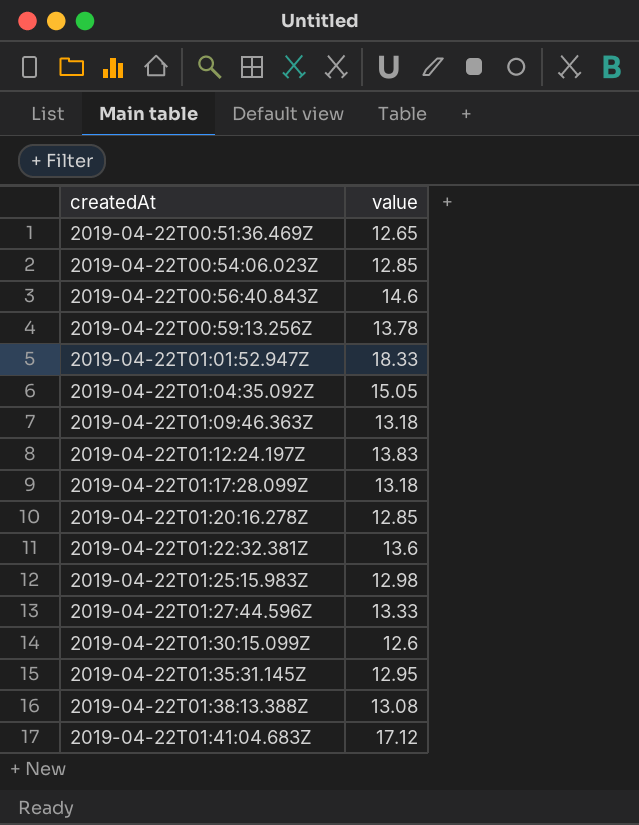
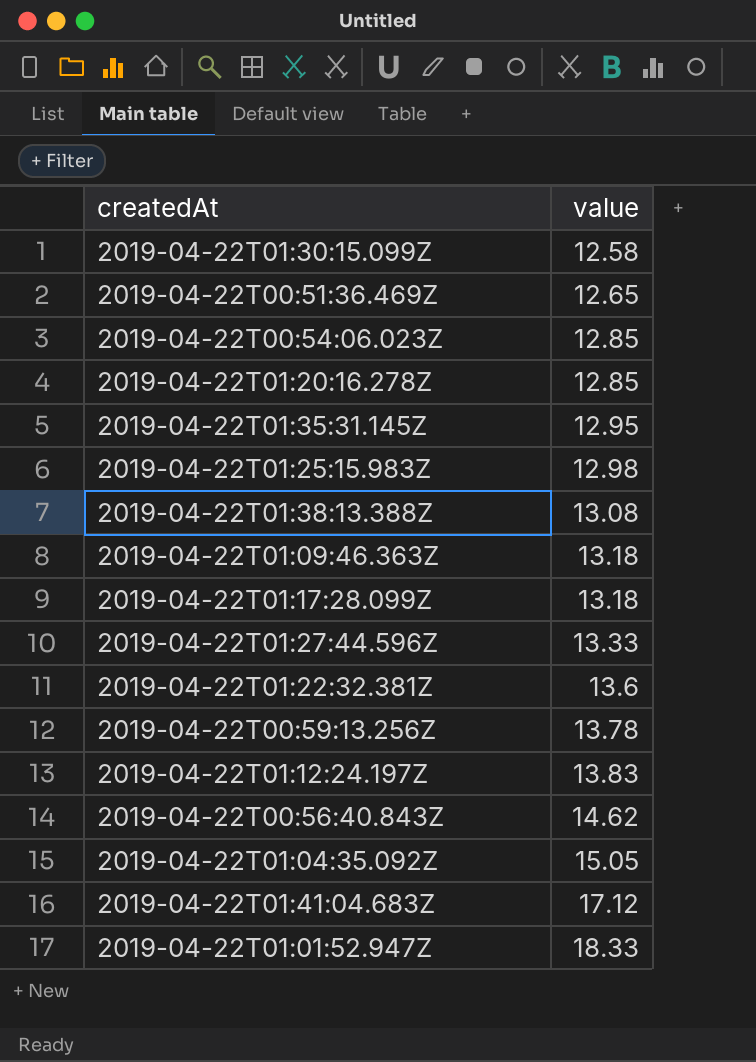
row order: createdAt ascending -> value ascending
2019-04-22T01:30:15.099Z | value: 12.6 -> 12.58
2019-04-22T00:56:40.843Z | value: 14.6 -> 14.62

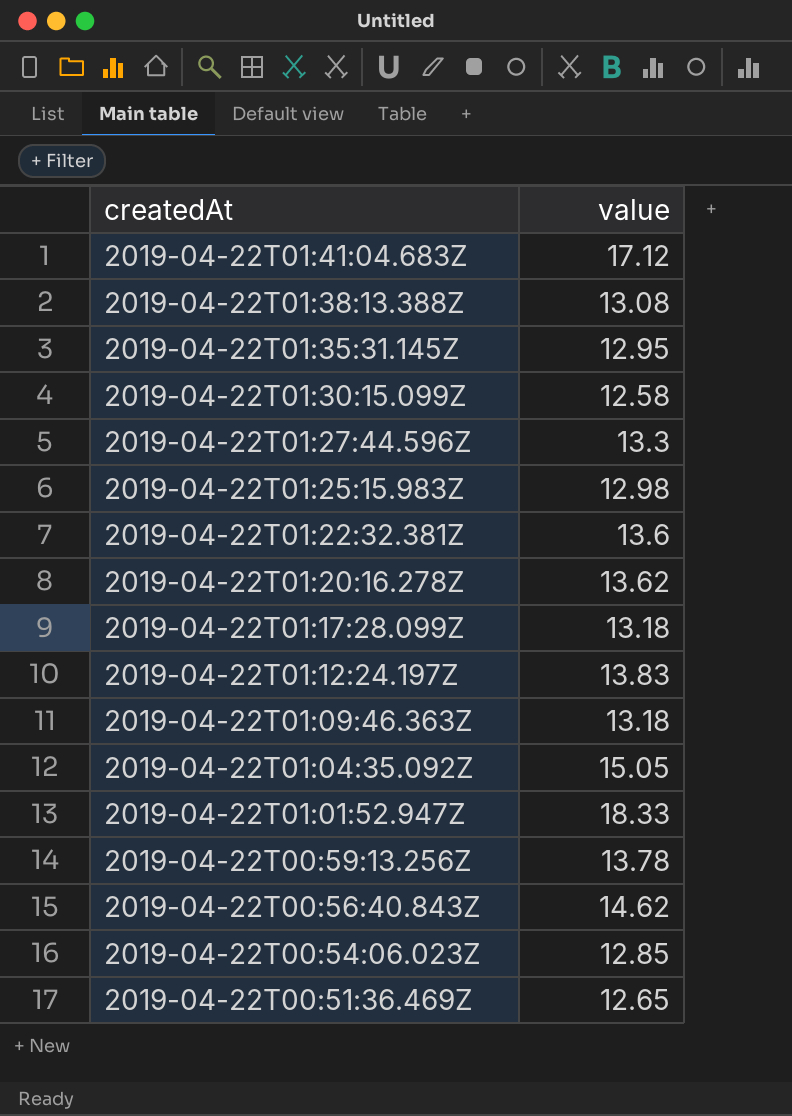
row order: value ascending -> createdAt descending
2019-04-22T01:27:44.596Z | value: 13.33 -> 13.3
2019-04-22T01:20:16.278Z | value: 12.85 -> 13.62

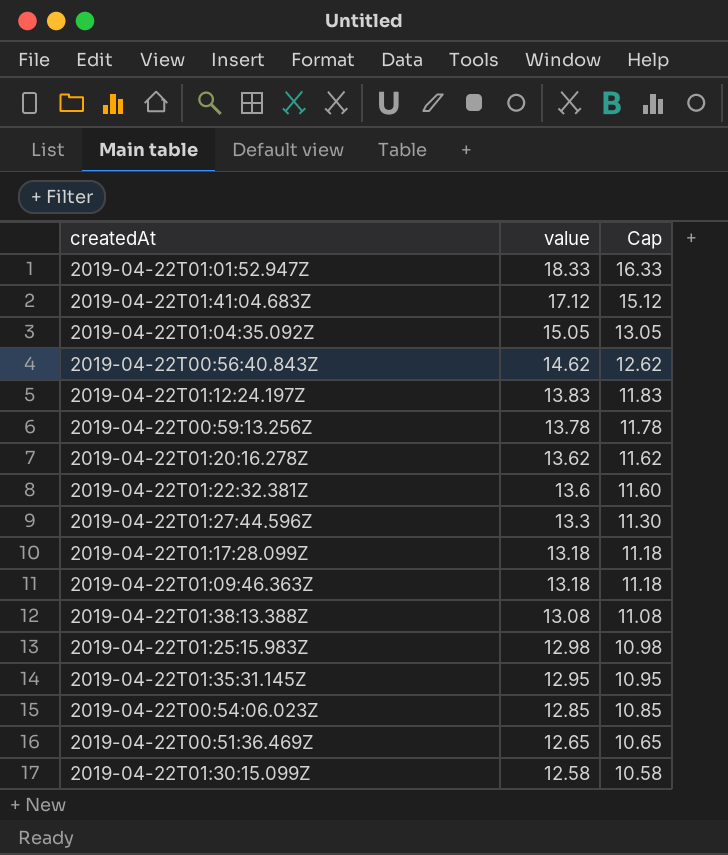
row order: createdAt descending -> value descending
column Cap | formula: none -> [value] - 2

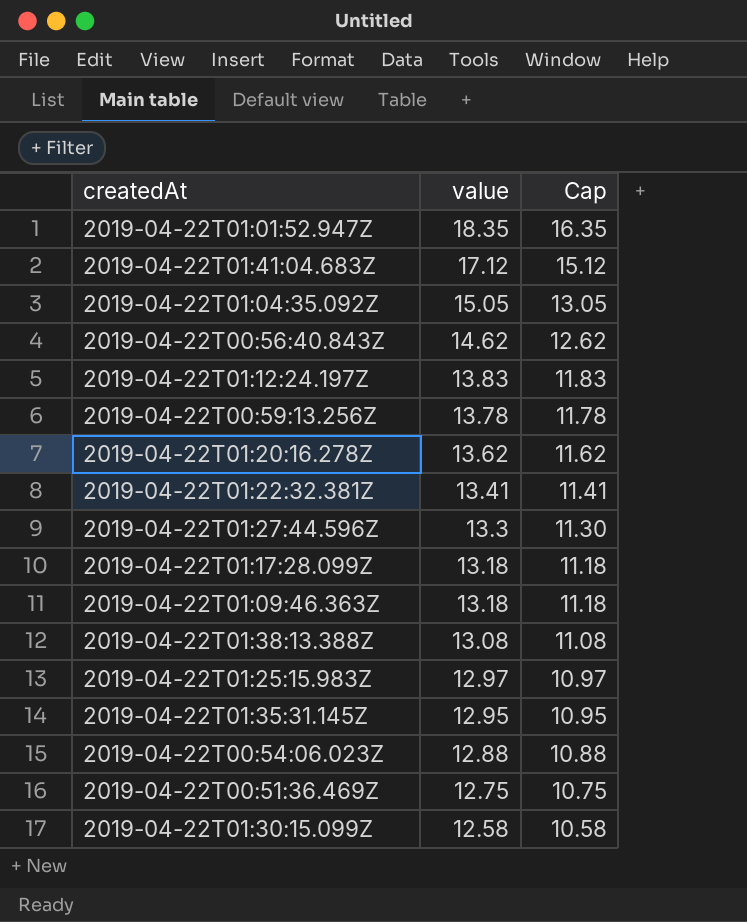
2019-04-22T01:01:52.947Z | value: 18.33 -> 18.35
2019-04-22T01:01:52.947Z | Cap: 16.33 -> 16.35
2019-04-22T01:22:32.381Z | value: 13.6 -> 13.41
2019-04-22T01:22:32.381Z | Cap: 11.60 -> 11.41
2019-04-22T01:25:15.983Z | value: 12.98 -> 12.97
2019-04-22T01:25:15.983Z | Cap: 10.98 -> 10.97
2019-04-22T00:54:06.023Z | value: 12.85 -> 12.88
2019-04-22T00:54:06.023Z | Cap: 10.85 -> 10.88
2019-04-22T00:51:36.469Z | value: 12.65 -> 12.75
2019-04-22T00:51:36.469Z | Cap: 10.65 -> 10.75

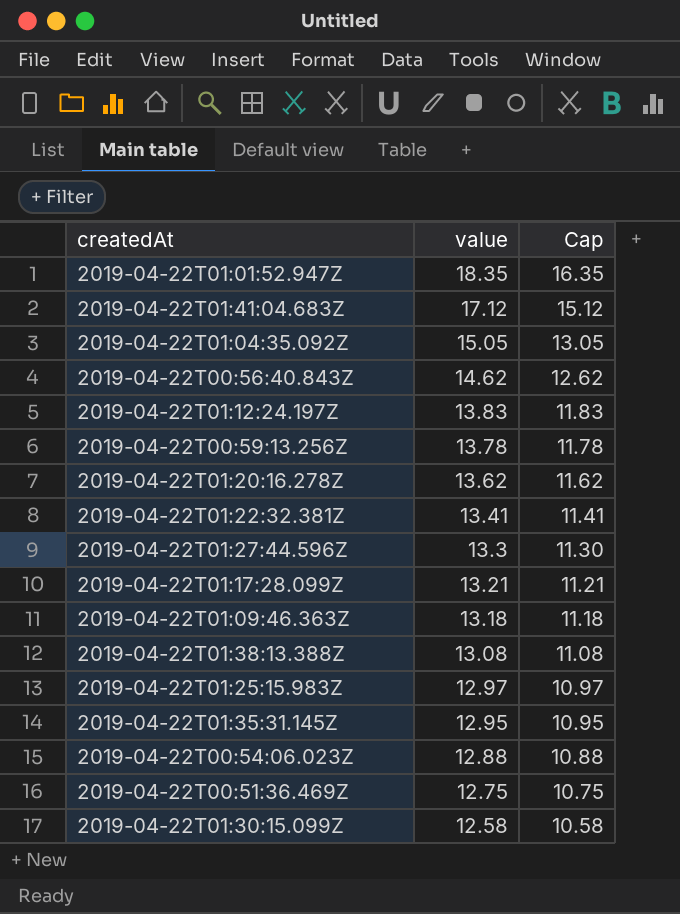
2019-04-22T01:17:28.099Z | value: 13.18 -> 13.21
2019-04-22T01:17:28.099Z | Cap: 11.18 -> 11.21

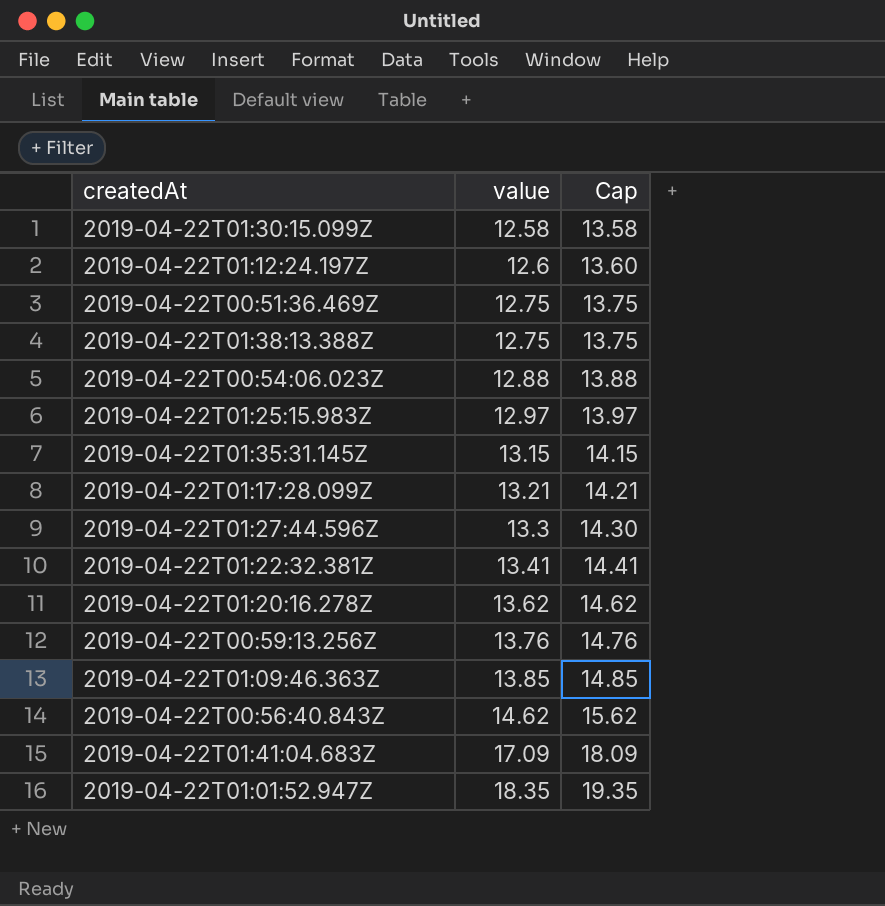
row order: value descending -> value ascending
column Cap | formula: [value] - 2 -> [value] + 1
row 2019-04-22T01:04:35.092Z: 15.05 | 13.05 -> none
2019-04-22T01:12:24.197Z | value: 13.83 -> 12.6
2019-04-22T01:38:13.388Z | value: 13.08 -> 12.75
2019-04-22T01:35:31.145Z | value: 12.95 -> 13.15
2019-04-22T00:59:13.256Z | value: 13.78 -> 13.76
2019-04-22T01:09:46.363Z | value: 13.18 -> 13.85
2019-04-22T01:41:04.683Z | value: 17.12 -> 17.09

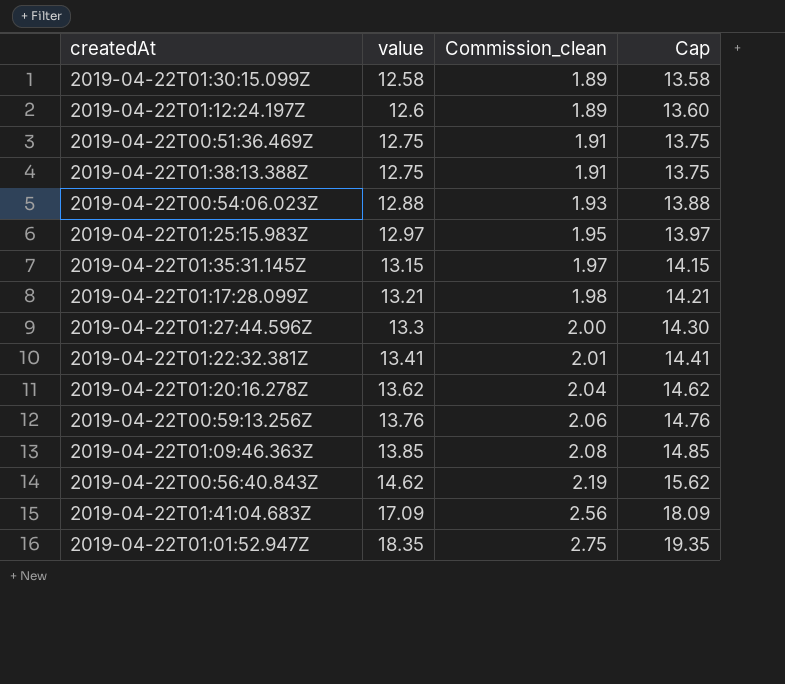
column Commission_clean | formula: none -> [value] * 0.15

